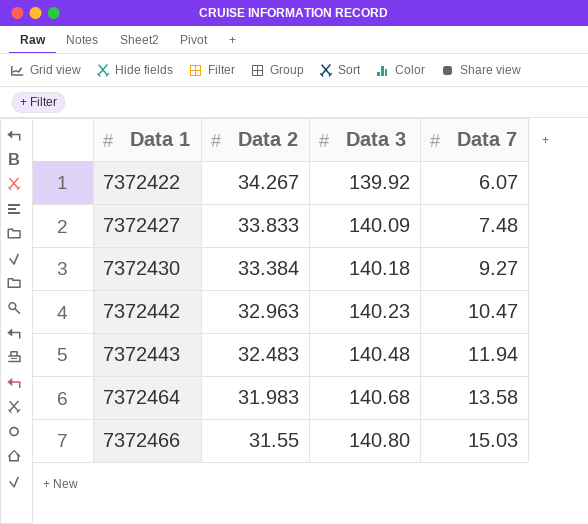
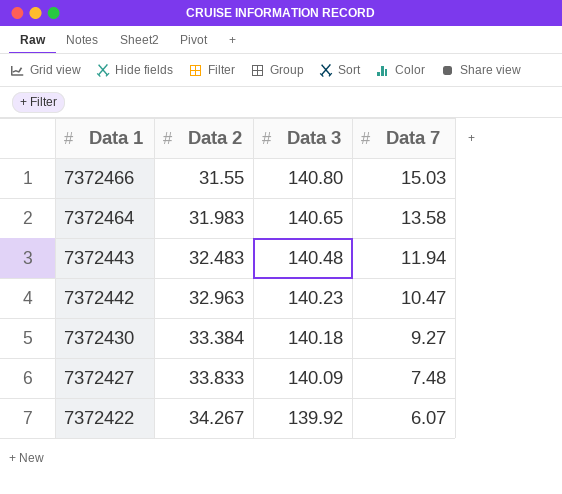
row order: Data 1 ascending -> Data 1 descending
7372464 | Data 3: 140.68 -> 140.65

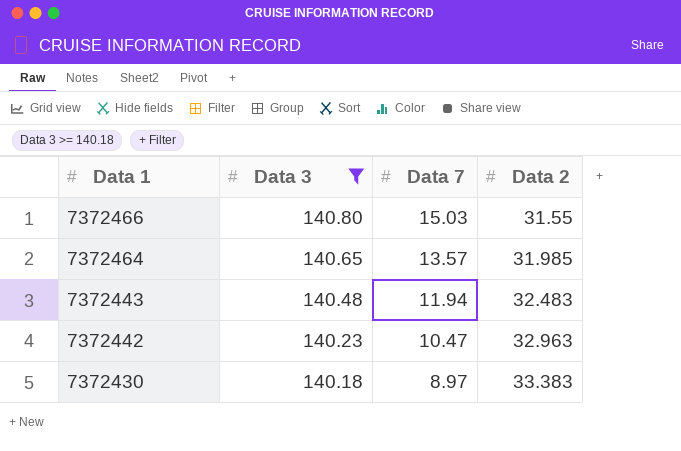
filter: none -> Data 3 >= 140.18
column Data 2 | position: 2 -> 4
7372464 | Data 7: 13.58 -> 13.57
7372464 | Data 2: 31.983 -> 31.985
7372430 | Data 7: 9.27 -> 8.97
7372430 | Data 2: 33.384 -> 33.383

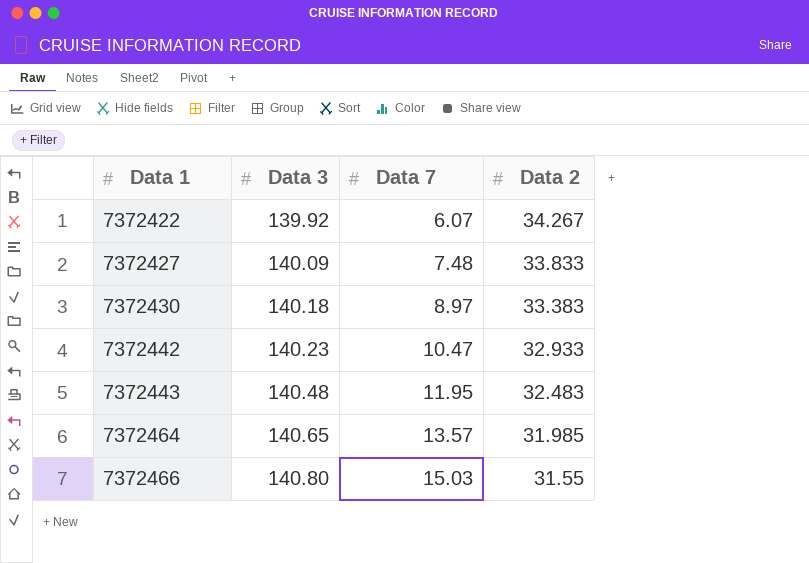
filter: Data 3 >= 140.18 -> none
row order: Data 1 descending -> Data 1 ascending
7372442 | Data 2: 32.963 -> 32.933
7372443 | Data 7: 11.94 -> 11.95

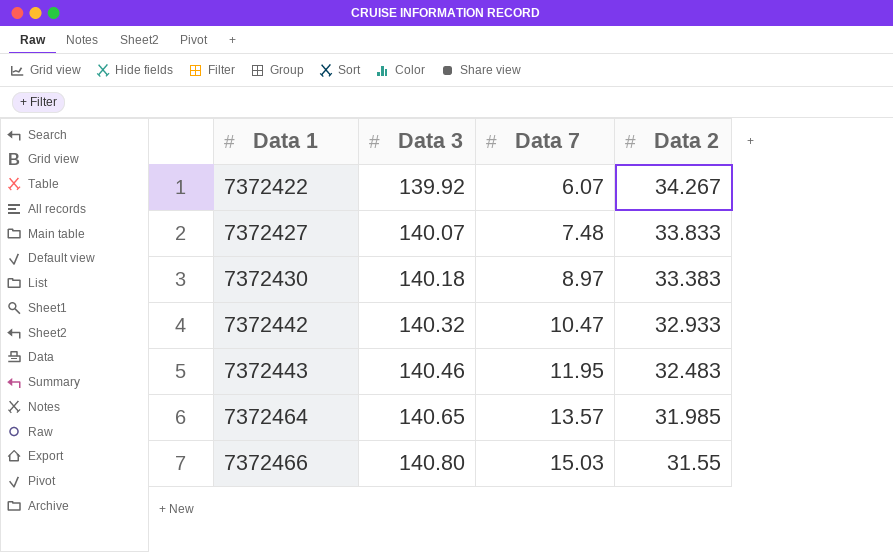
7372427 | Data 3: 140.09 -> 140.07
7372442 | Data 3: 140.23 -> 140.32
7372443 | Data 3: 140.48 -> 140.46

